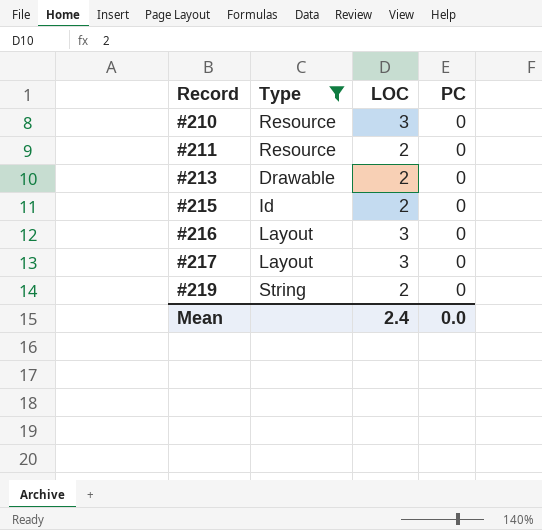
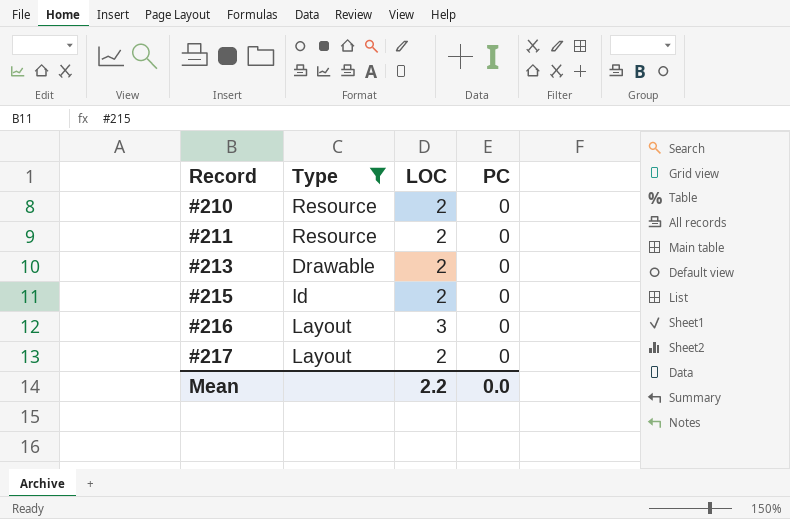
row #219: String | 2 | 0 -> none
#210 | LOC: 3 -> 2
#217 | LOC: 3 -> 2
Mean | LOC: 2.4 -> 2.2

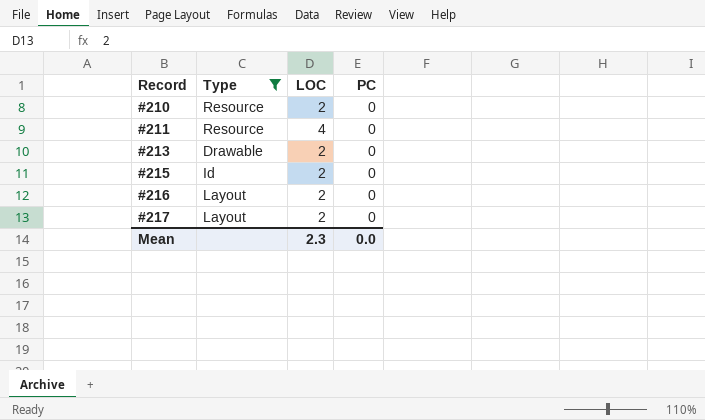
#211 | LOC: 2 -> 4
#216 | LOC: 3 -> 2
Mean | LOC: 2.2 -> 2.3

